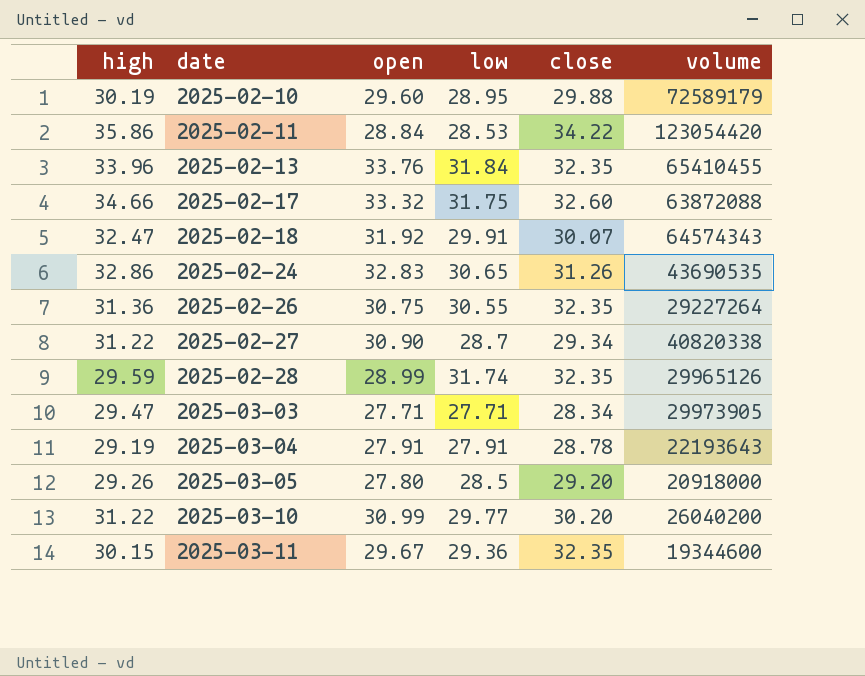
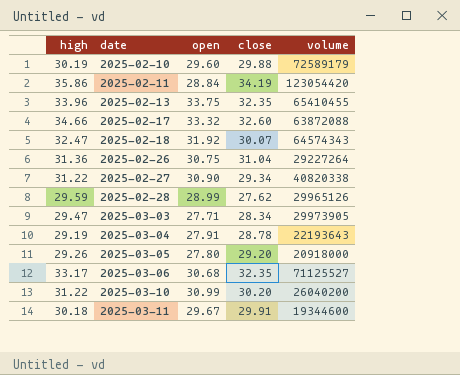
column low | position: 4 -> none
row 2025-02-24: 32.86 | 32.83 | 30.65 | 31.26 | 43690535 -> none
2025-02-11 | close: 34.22 -> 34.19
2025-02-13 | open: 33.76 -> 33.75
2025-02-26 | close: 32.35 -> 31.04
2025-02-28 | close: 32.35 -> 27.62
row 2025-03-06: none -> 33.17 | 30.68 | 32.35 | 71125527
2025-03-11 | high: 30.15 -> 30.18
2025-03-11 | close: 32.35 -> 29.91

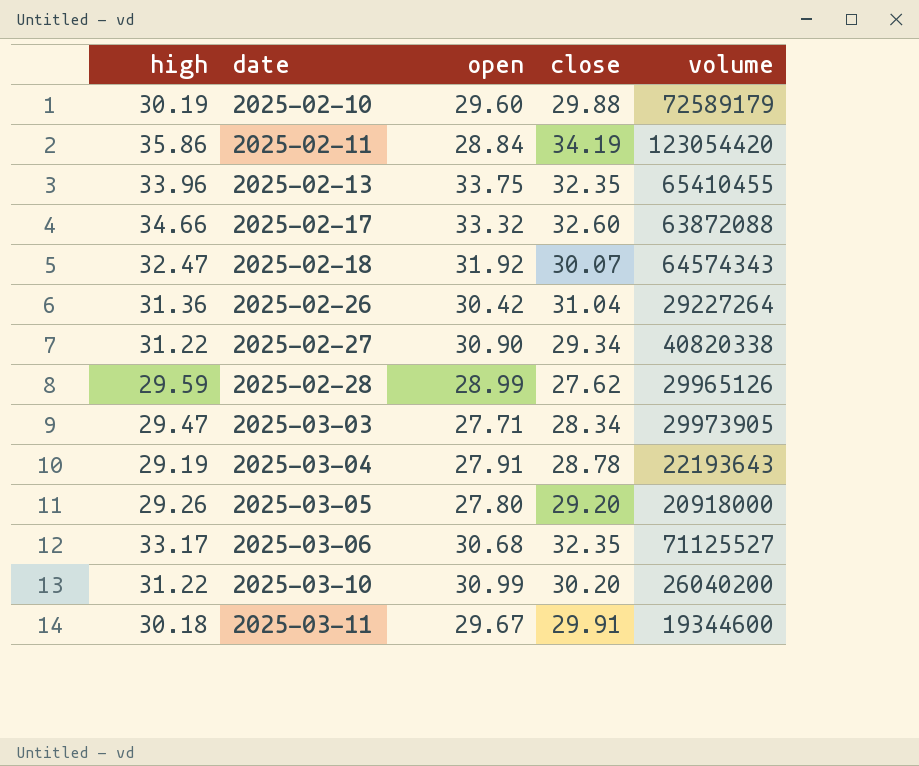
2025-02-26 | open: 30.75 -> 30.42

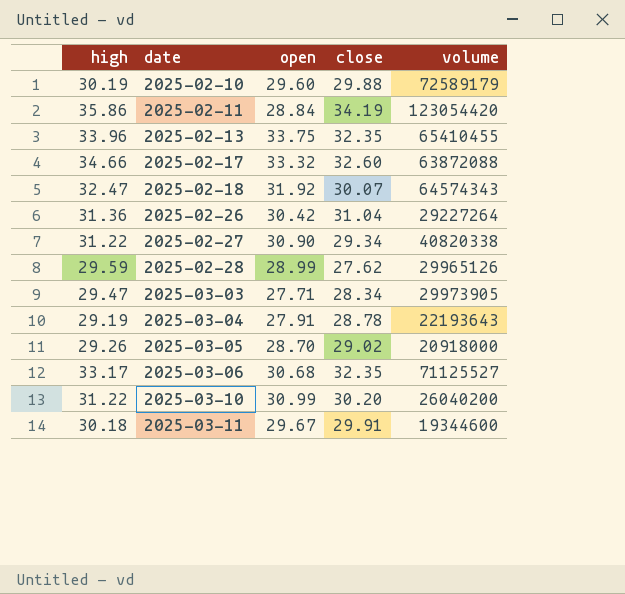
2025-03-05 | open: 27.80 -> 28.70
2025-03-05 | close: 29.20 -> 29.02

